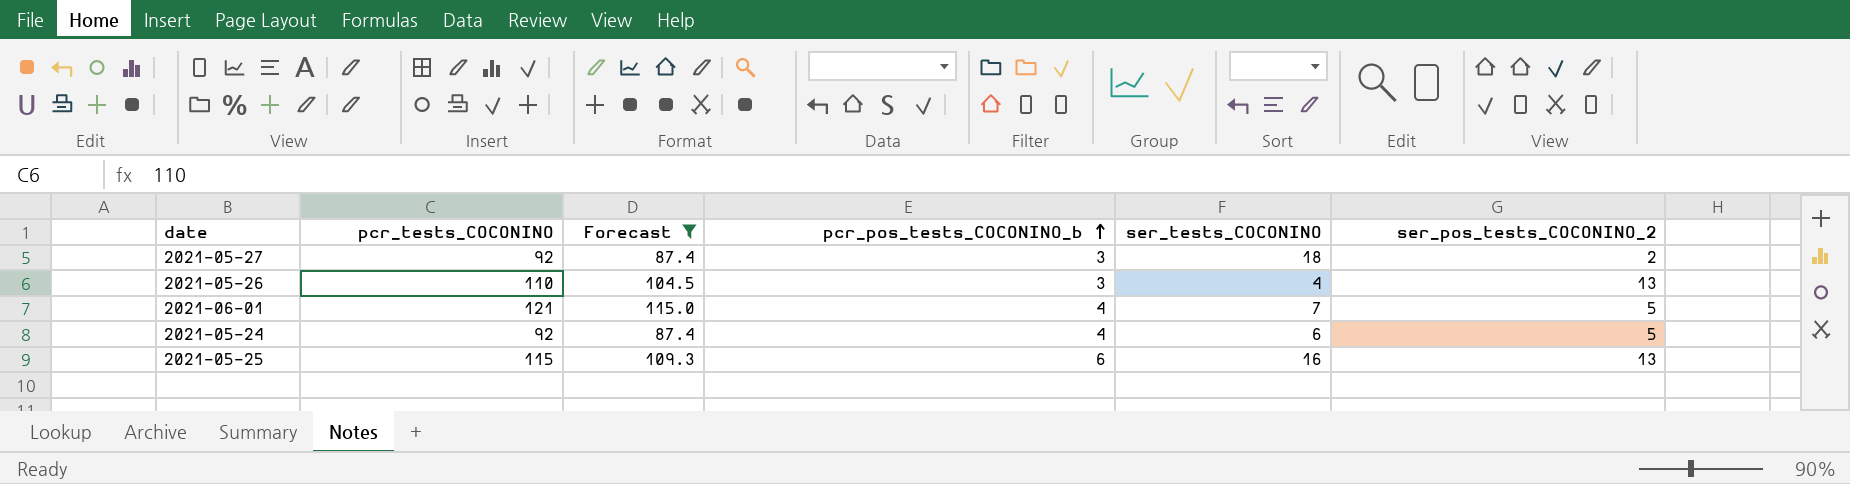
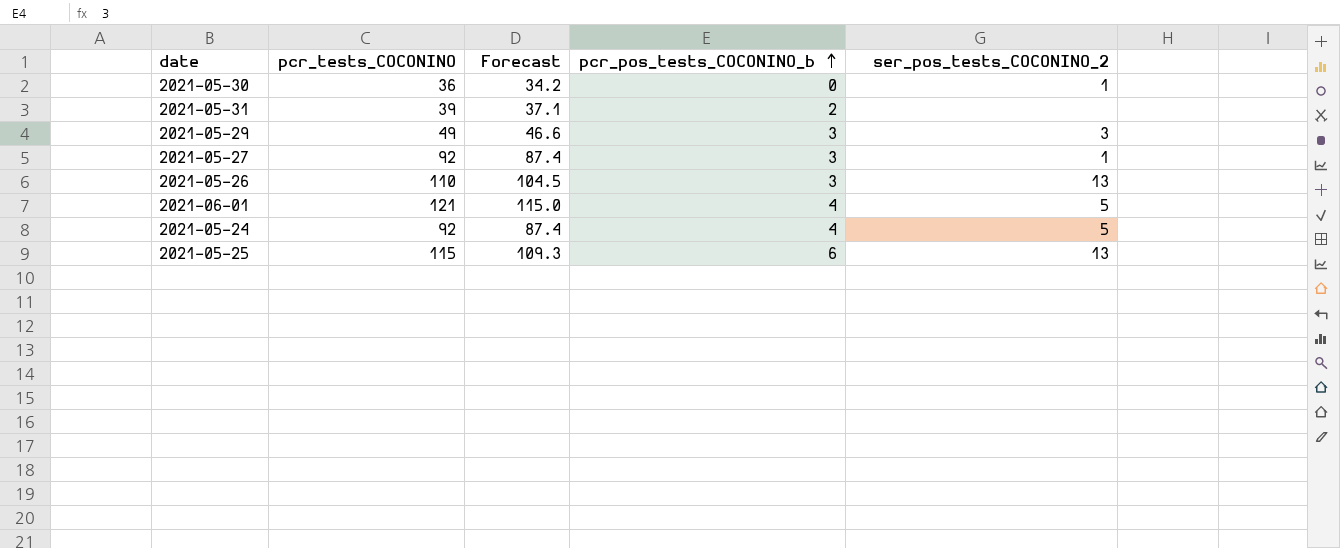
filter: Forecast >= 87.4 -> none
column ser_tests_COCONINO | position: 5 -> none
2021-05-27 | ser_pos_tests_COCONINO_2: 2 -> 1

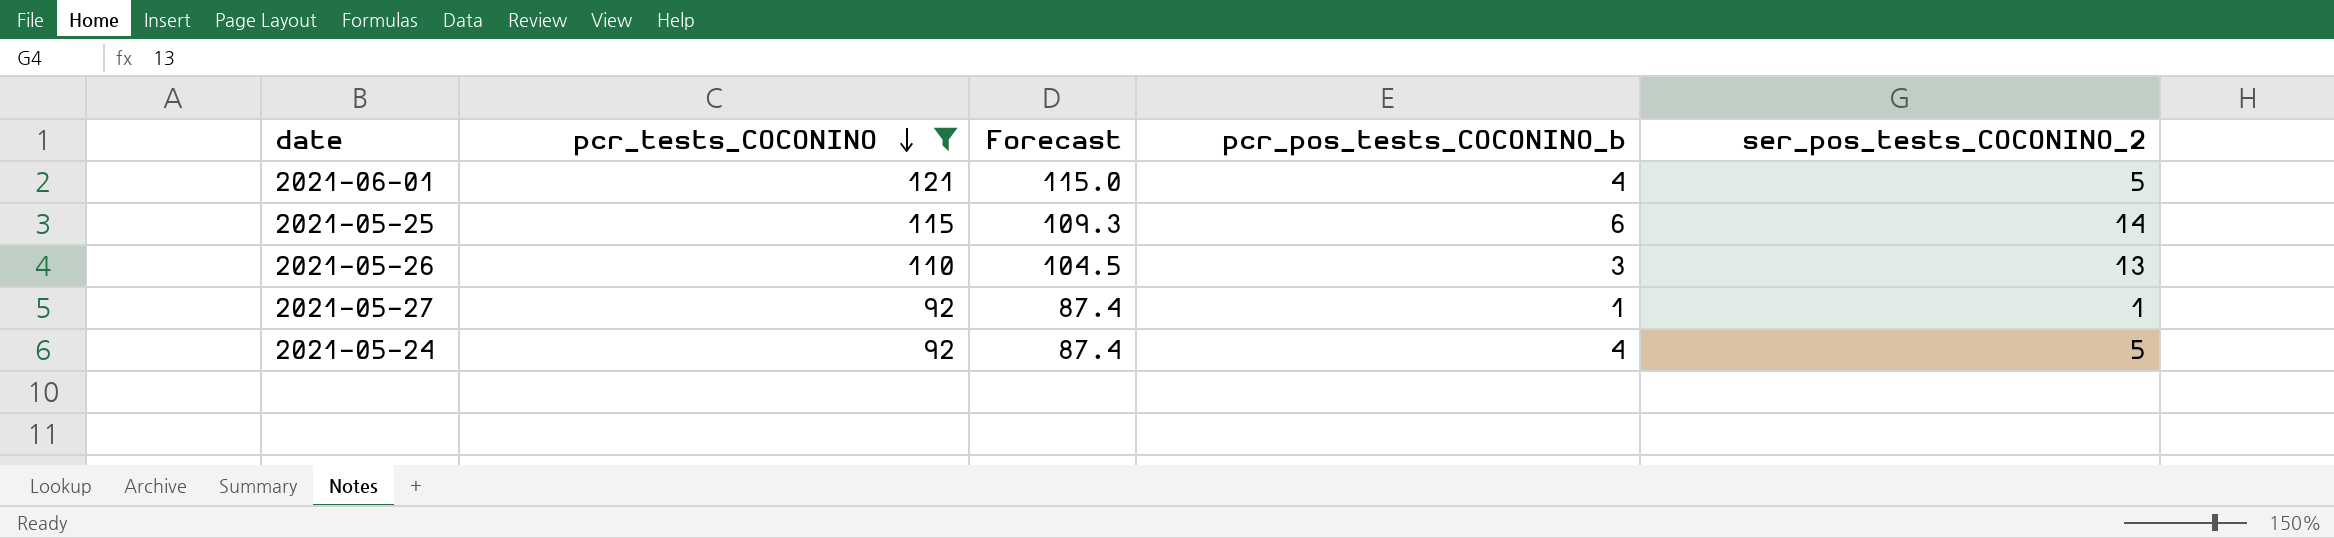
filter: none -> pcr_tests_COCONINO >= 92
row order: pcr_pos_tests_COCONINO_b ascending -> pcr_tests_COCONINO descending
2021-05-25 | ser_pos_tests_COCONINO_2: 13 -> 14
2021-05-27 | pcr_pos_tests_COCONINO_b: 3 -> 1

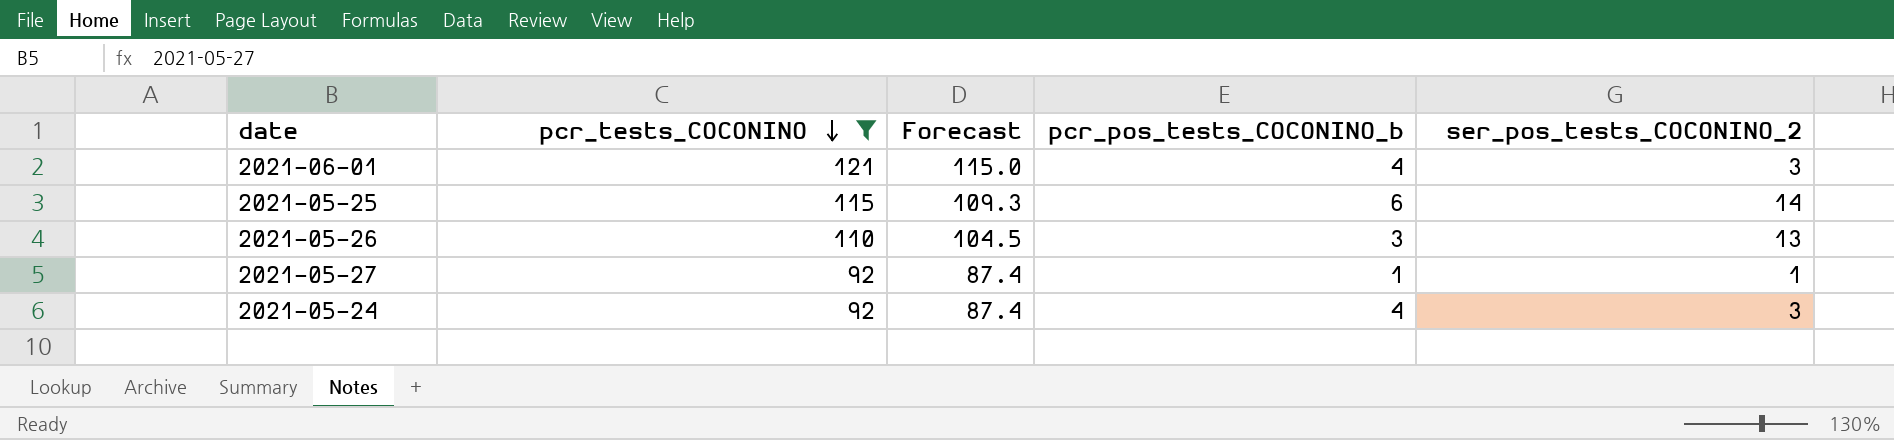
2021-06-01 | ser_pos_tests_COCONINO_2: 5 -> 3
2021-05-24 | ser_pos_tests_COCONINO_2: 5 -> 3

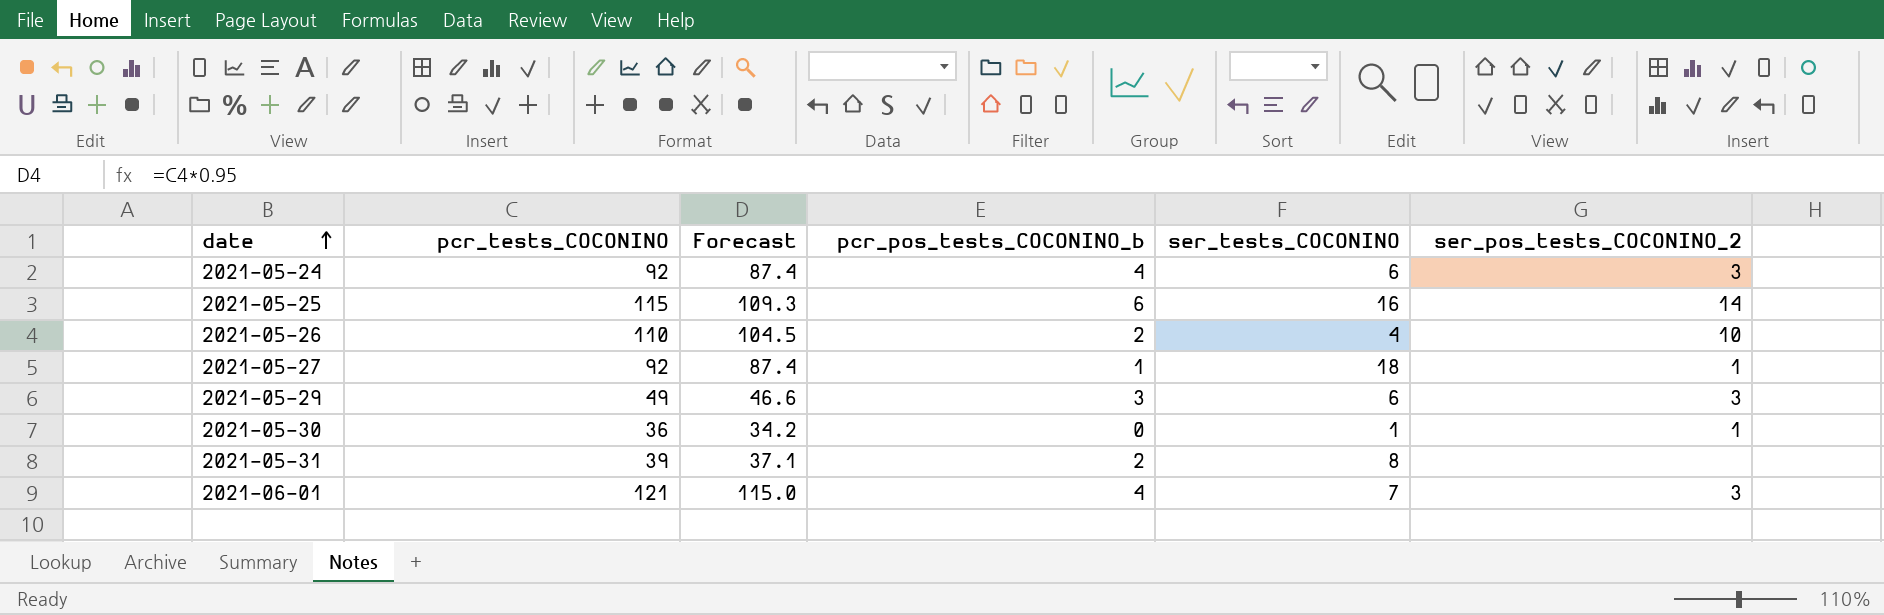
filter: pcr_tests_COCONINO >= 92 -> none
row order: pcr_tests_COCONINO descending -> date ascending
column ser_tests_COCONINO | position: none -> 5
2021-05-26 | pcr_pos_tests_COCONINO_b: 3 -> 2
2021-05-26 | ser_pos_tests_COCONINO_2: 13 -> 10

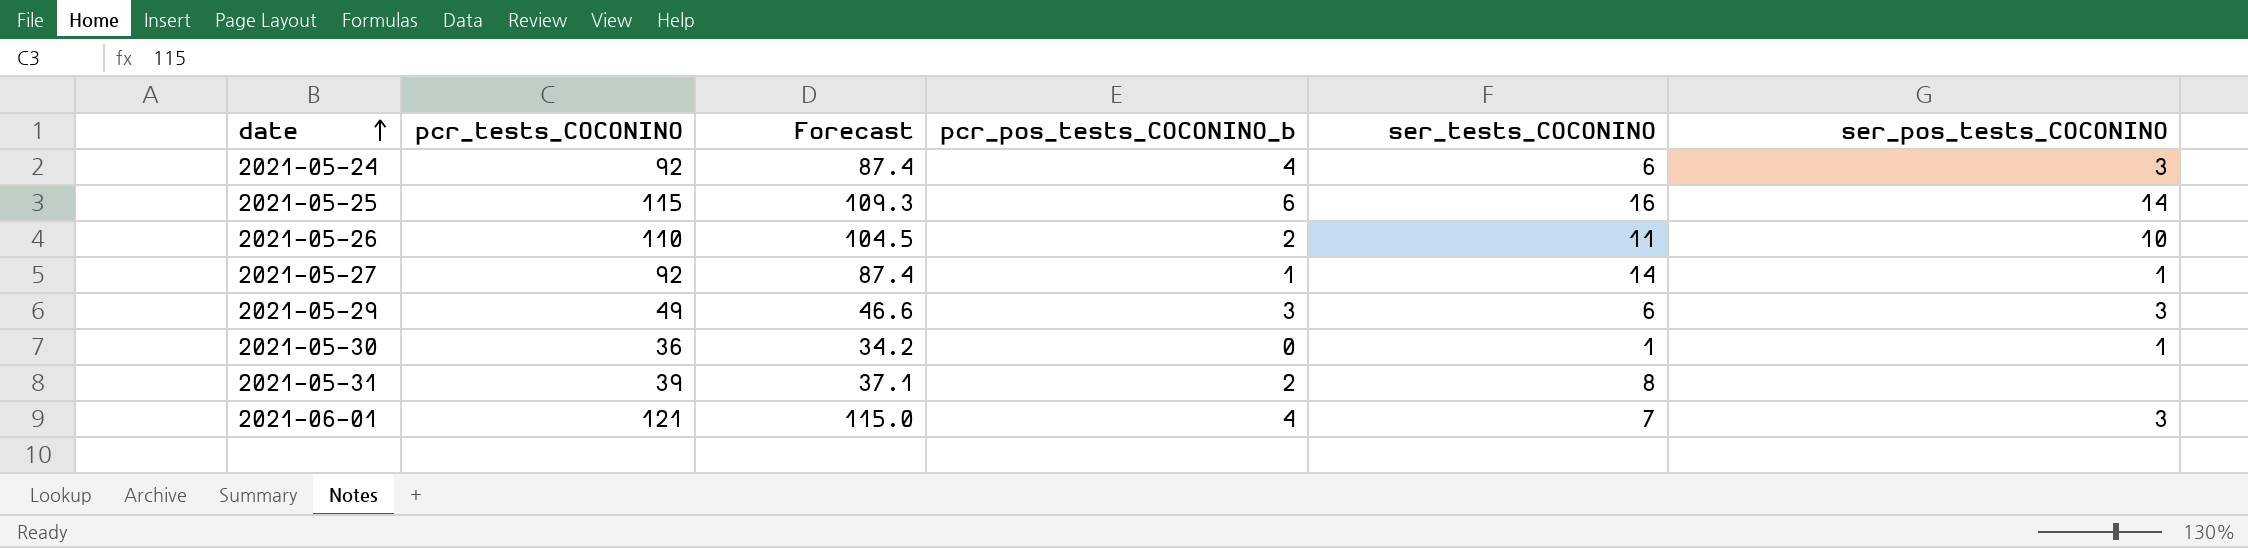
column name: ser_pos_tests_COCONINO_2 -> ser_pos_tests_COCONINO
2021-05-26 | ser_tests_COCONINO: 4 -> 11
2021-05-27 | ser_tests_COCONINO: 18 -> 14

